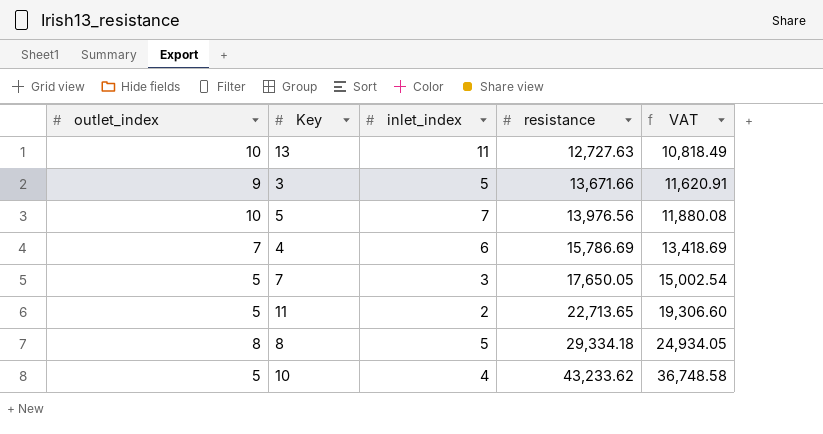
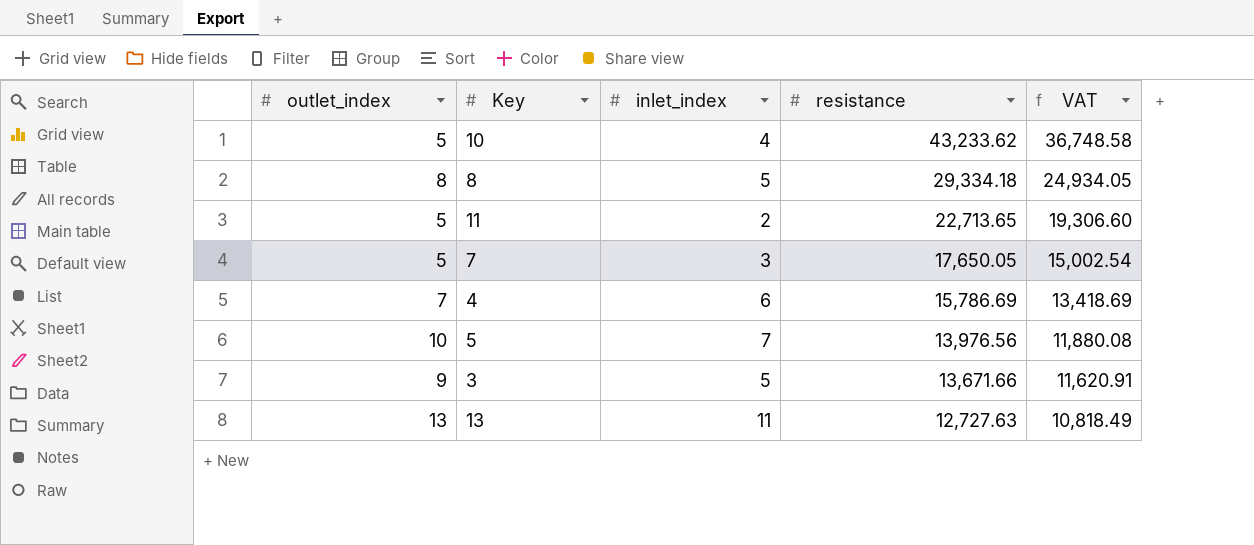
row order: resistance ascending -> resistance descending
13 | outlet_index: 10 -> 13

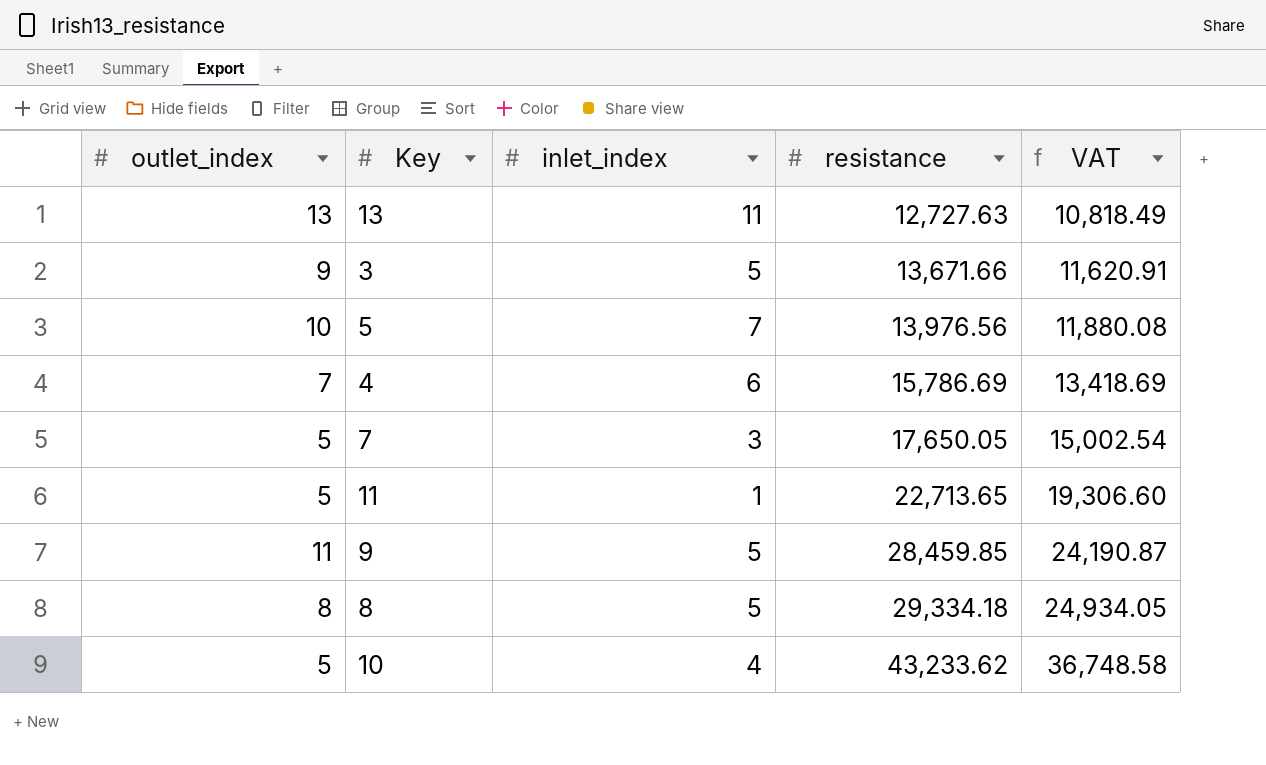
row order: resistance descending -> resistance ascending
11 | inlet_index: 2 -> 1
row 9: none -> 11 | 5 | 28,459.85 | 24,190.87

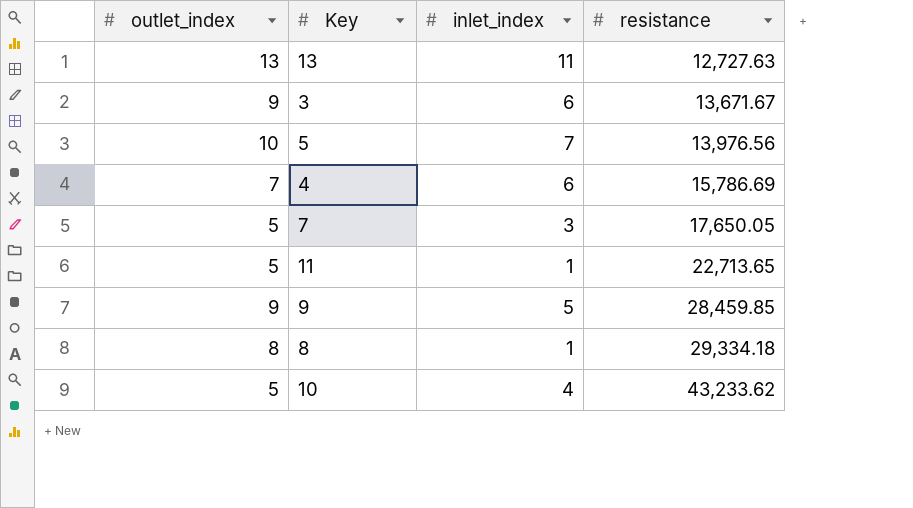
column VAT | formula: [resistance] * 0.85 -> none
3 | inlet_index: 5 -> 6
3 | resistance: 13,671.66 -> 13,671.67
9 | outlet_index: 11 -> 9
8 | inlet_index: 5 -> 1

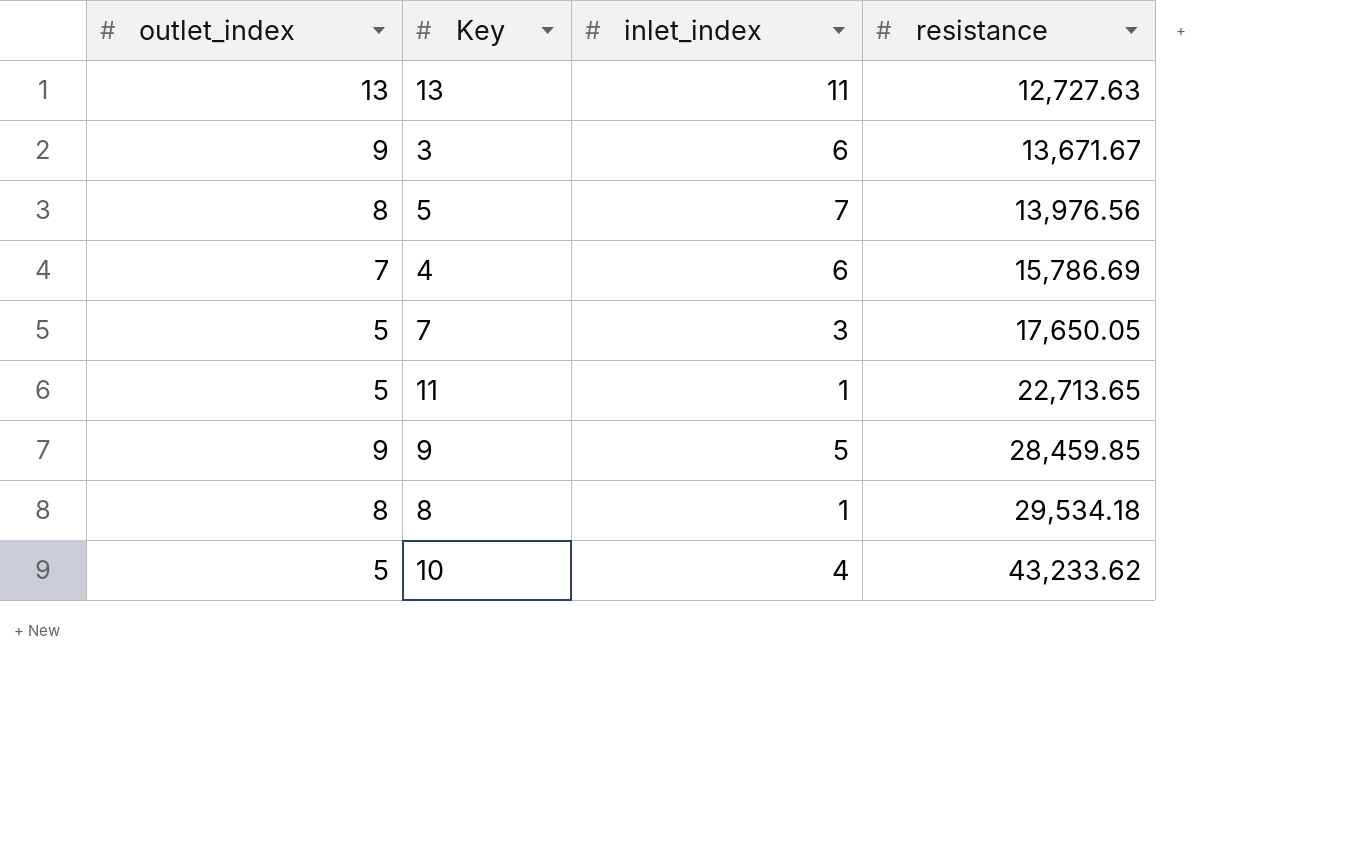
5 | outlet_index: 10 -> 8
8 | resistance: 29,334.18 -> 29,534.18

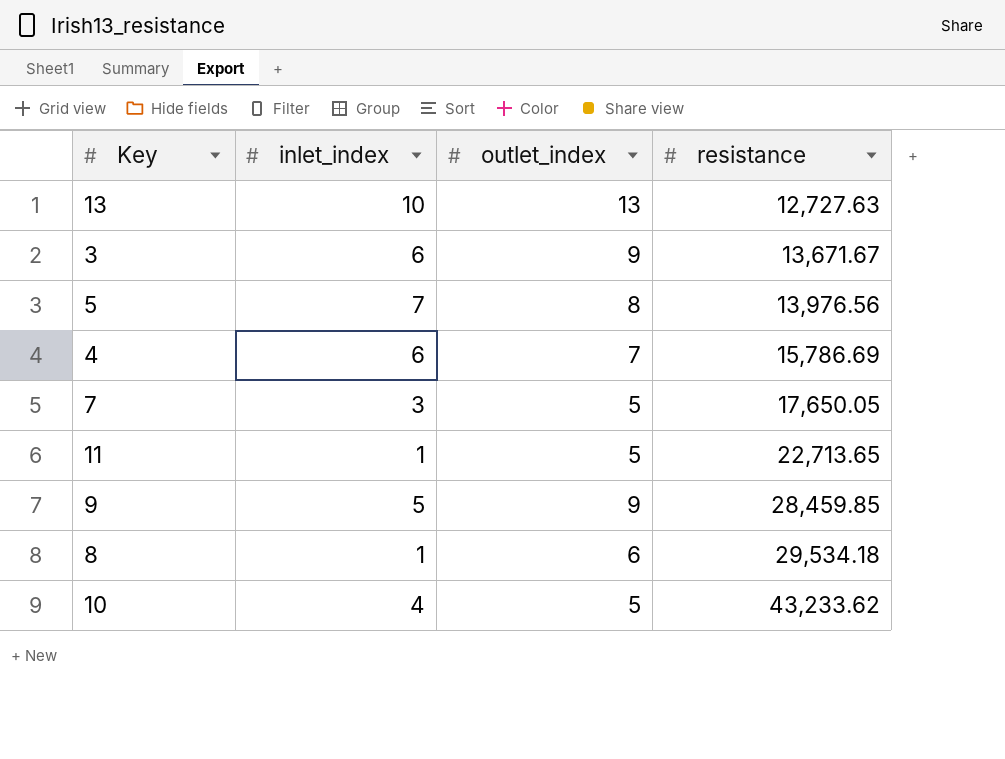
column outlet_index | position: 1 -> 3
13 | inlet_index: 11 -> 10
8 | outlet_index: 8 -> 6

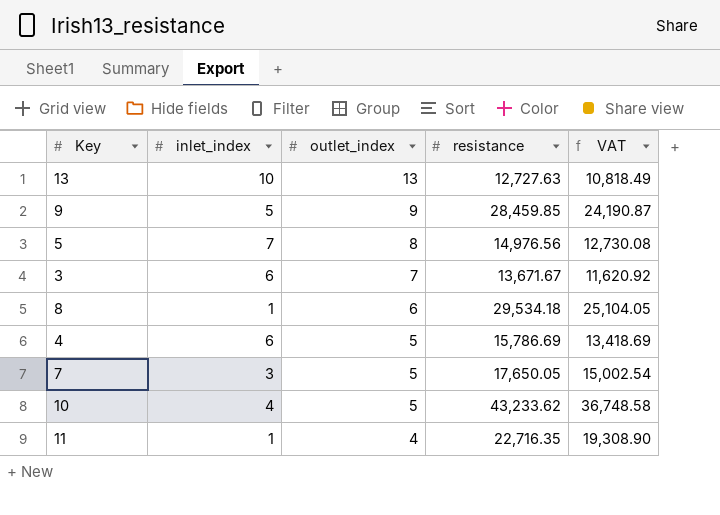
row order: resistance ascending -> outlet_index descending
column VAT | formula: none -> [resistance] * 0.85
5 | resistance: 13,976.56 -> 14,976.56
3 | outlet_index: 9 -> 7
4 | outlet_index: 7 -> 5
11 | outlet_index: 5 -> 4
11 | resistance: 22,713.65 -> 22,716.35

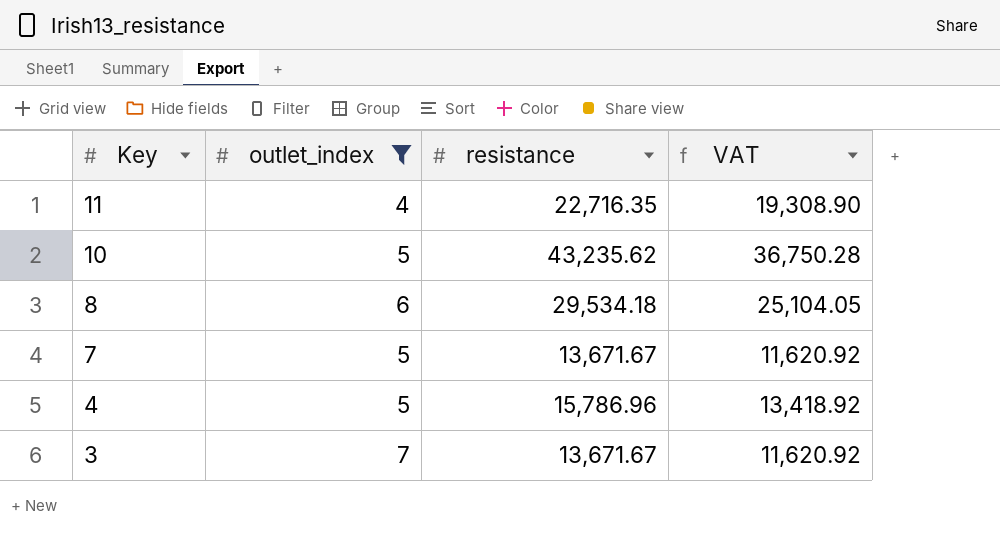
filter: none -> outlet_index <= 7
row order: outlet_index descending -> Key descending
column inlet_index | position: 2 -> none
10 | resistance: 43,233.62 -> 43,235.62
10 | VAT: 36,748.58 -> 36,750.28
7 | resistance: 17,650.05 -> 13,671.67
7 | VAT: 15,002.54 -> 11,620.92
4 | resistance: 15,786.69 -> 15,786.96
4 | VAT: 13,418.69 -> 13,418.92

